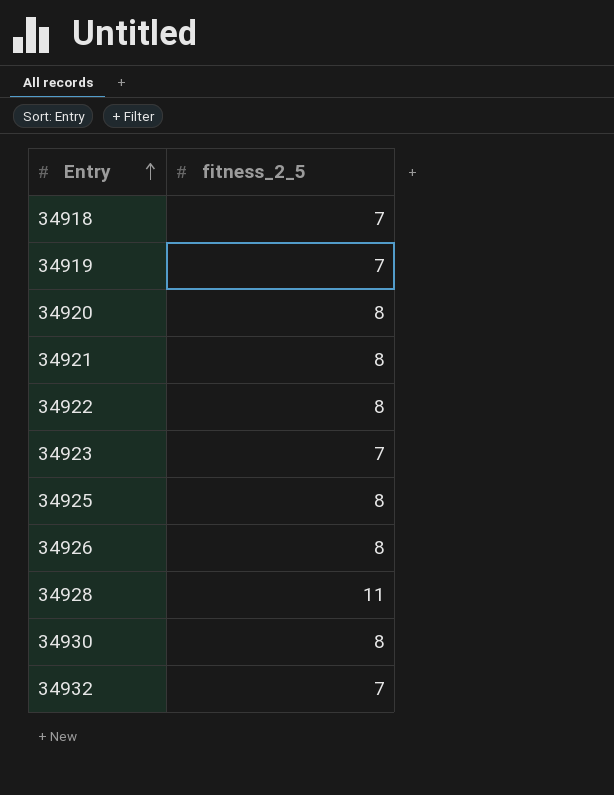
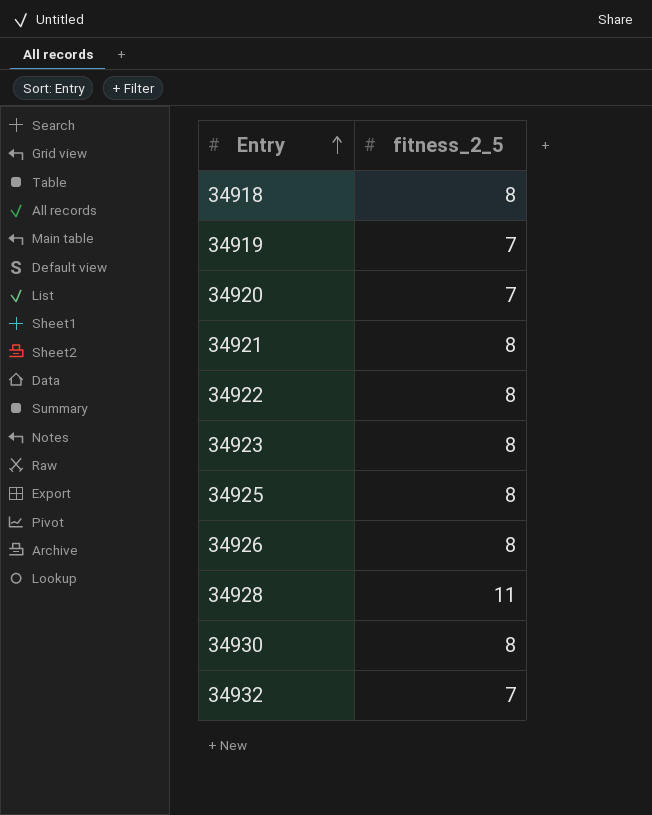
34918 | fitness_2_5: 7 -> 8
34920 | fitness_2_5: 8 -> 7
34923 | fitness_2_5: 7 -> 8

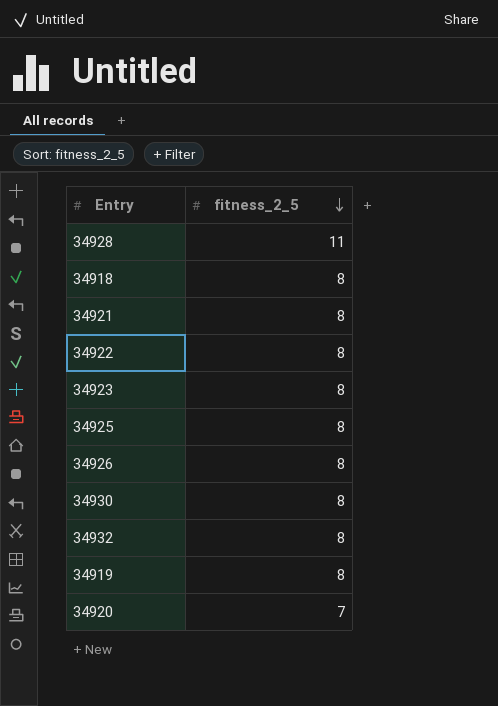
row order: Entry ascending -> fitness_2_5 descending
34932 | fitness_2_5: 7 -> 8
34919 | fitness_2_5: 7 -> 8

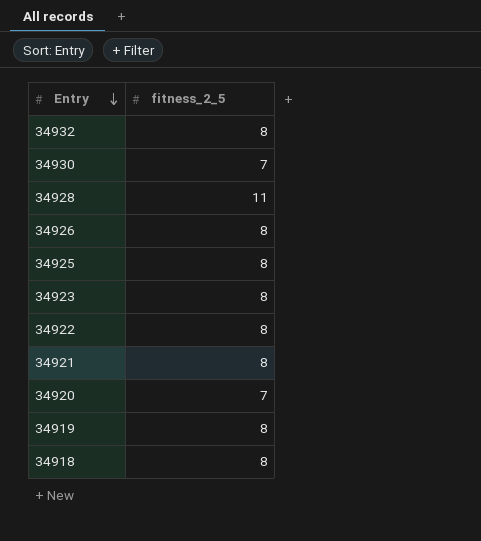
row order: fitness_2_5 descending -> Entry descending
34930 | fitness_2_5: 8 -> 7

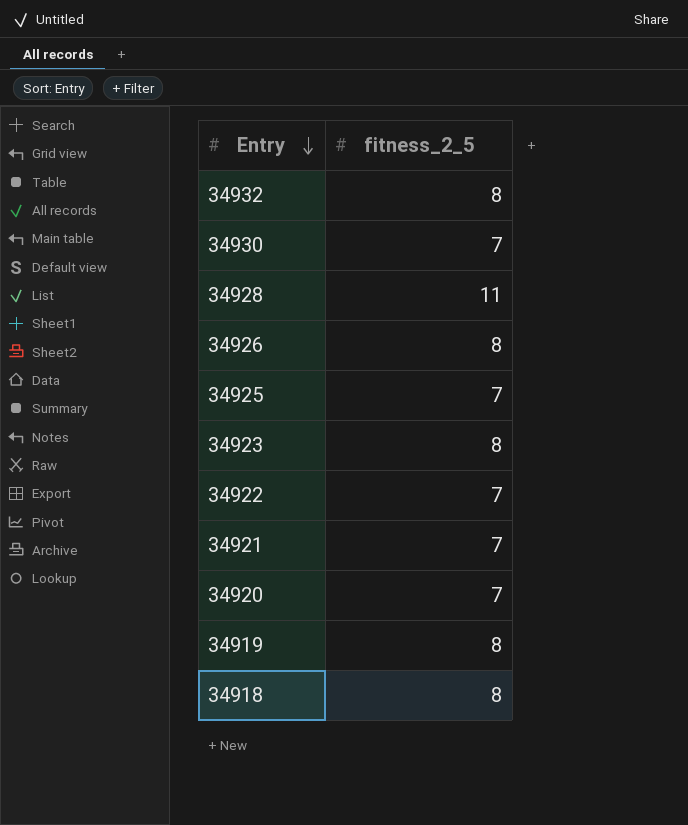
34925 | fitness_2_5: 8 -> 7
34922 | fitness_2_5: 8 -> 7
34921 | fitness_2_5: 8 -> 7

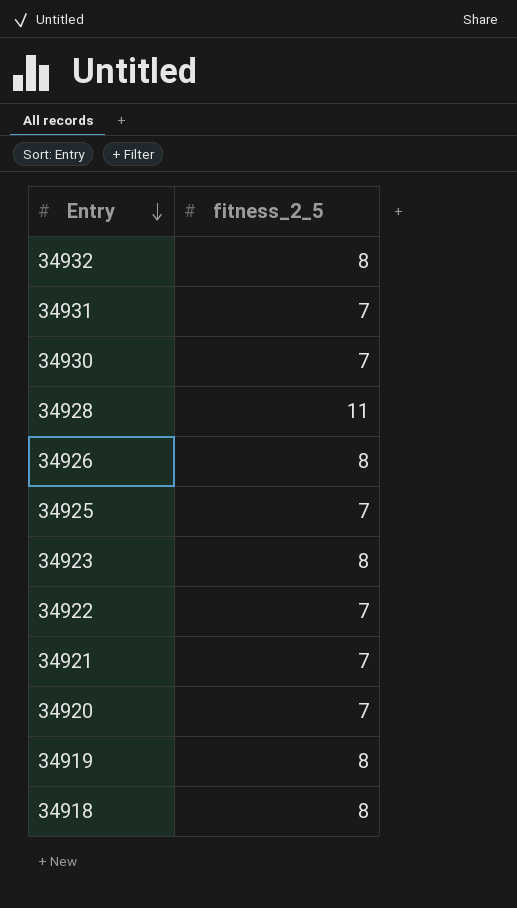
row 34931: none -> 7

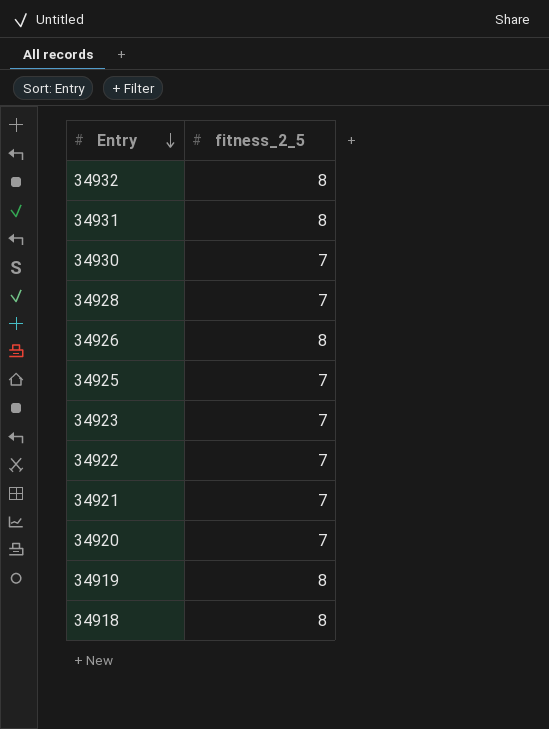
34931 | fitness_2_5: 7 -> 8
34928 | fitness_2_5: 11 -> 7
34923 | fitness_2_5: 8 -> 7

